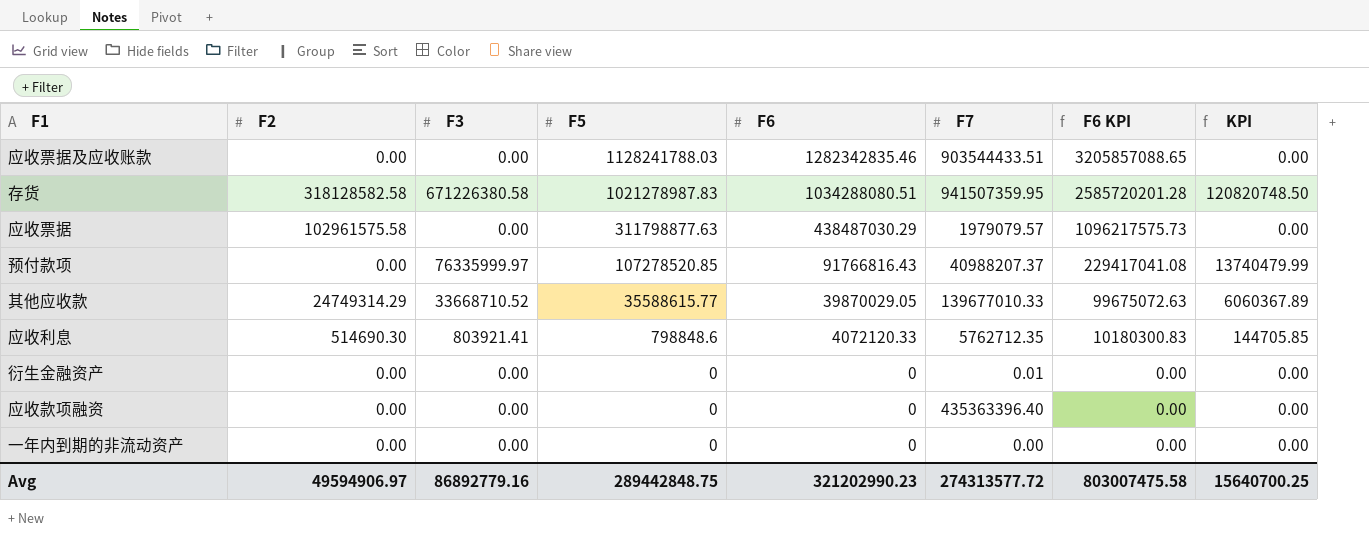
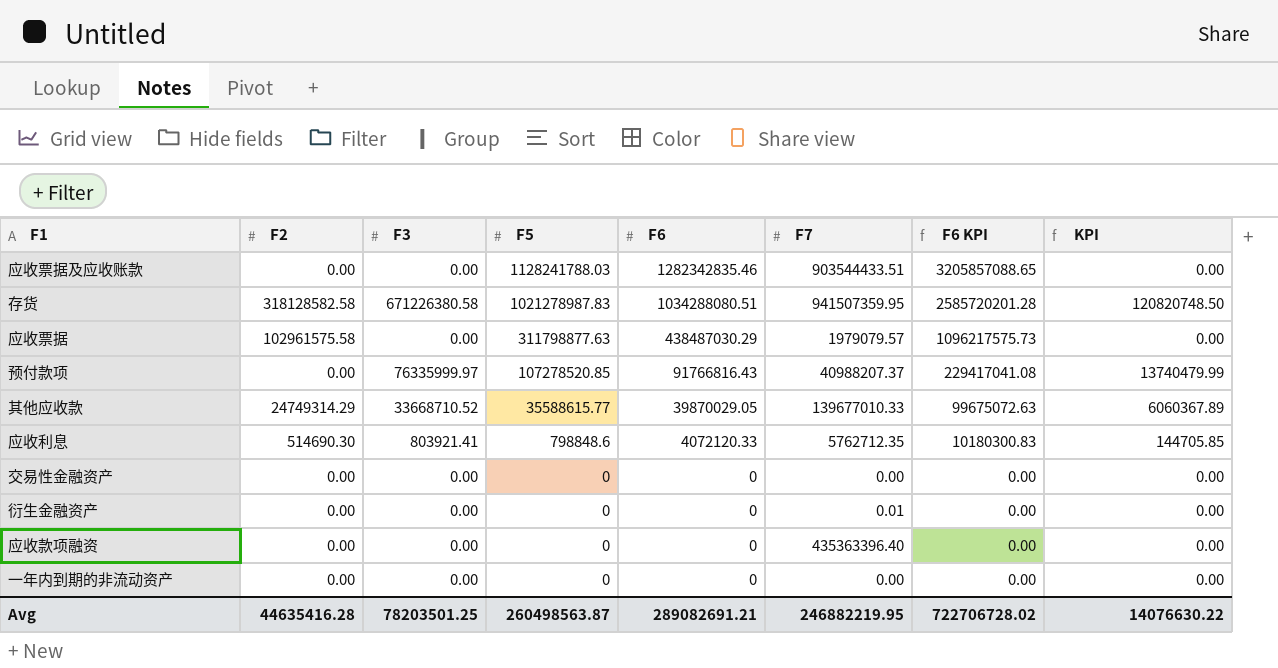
row 交易性金融资产: none -> 0.00 | 0.00 | 0 | 0 | 0.00 | 0.00 | 0.00
Avg | F2: 49594906.97 -> 44635416.28
Avg | F3: 86892779.16 -> 78203501.25
Avg | F5: 289442848.75 -> 260498563.87
Avg | F6: 321202990.23 -> 289082691.21
Avg | F7: 274313577.72 -> 246882219.95
Avg | F6 KPI: 803007475.58 -> 722706728.02
Avg | KPI: 15640700.25 -> 14076630.22

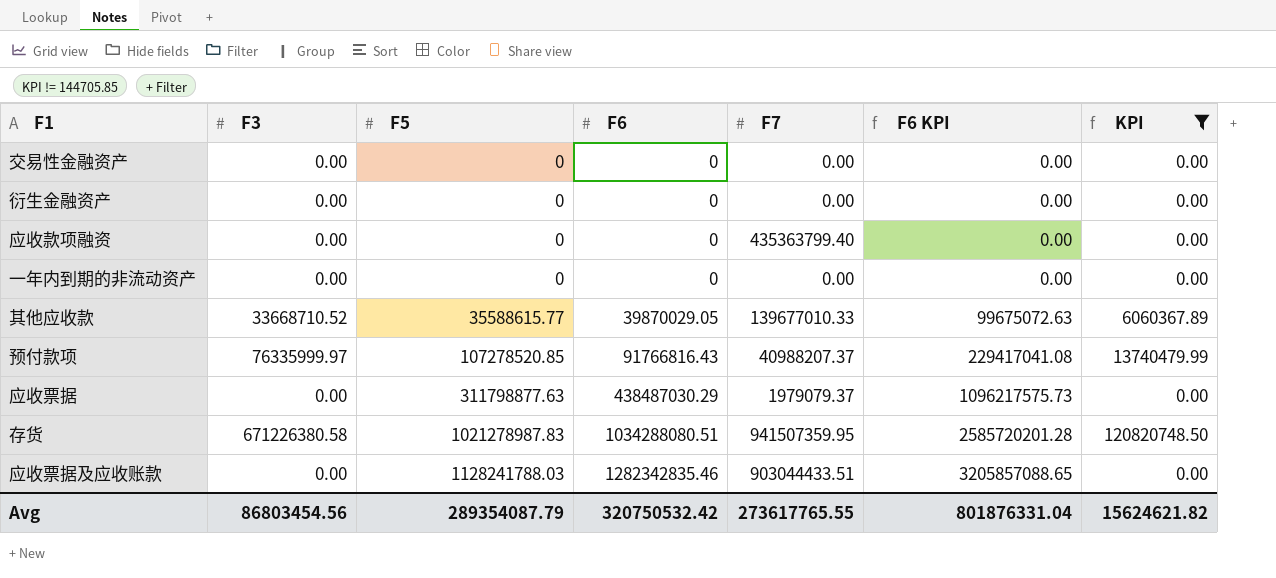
filter: none -> KPI != 144705.85
row order: F5 descending -> F5 ascending
column F2 | position: 2 -> none
衍生金融资产 | F7: 0.01 -> 0.00
应收款项融资 | F7: 435363396.40 -> 435363799.40
应收票据 | F7: 1979079.57 -> 1979079.37
应收票据及应收账款 | F7: 903544433.51 -> 903044433.51
Avg | F3: 78203501.25 -> 86803454.56
Avg | F5: 260498563.87 -> 289354087.79
Avg | F6: 289082691.21 -> 320750532.42
Avg | F7: 246882219.95 -> 273617765.55
Avg | F6 KPI: 722706728.02 -> 801876331.04
Avg | KPI: 14076630.22 -> 15624621.82

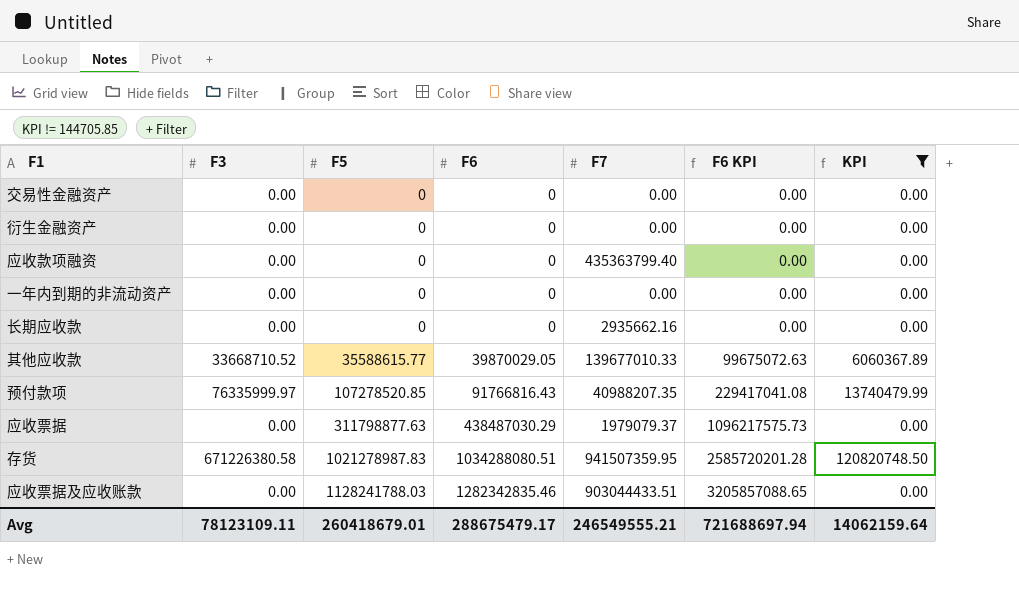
row 长期应收款: none -> 0.00 | 0 | 0 | 2935662.16 | 0.00 | 0.00
预付款项 | F7: 40988207.37 -> 40988207.35
Avg | F3: 86803454.56 -> 78123109.11
Avg | F5: 289354087.79 -> 260418679.01
Avg | F6: 320750532.42 -> 288675479.17
Avg | F7: 273617765.55 -> 246549555.21
Avg | F6 KPI: 801876331.04 -> 721688697.94
Avg | KPI: 15624621.82 -> 14062159.64

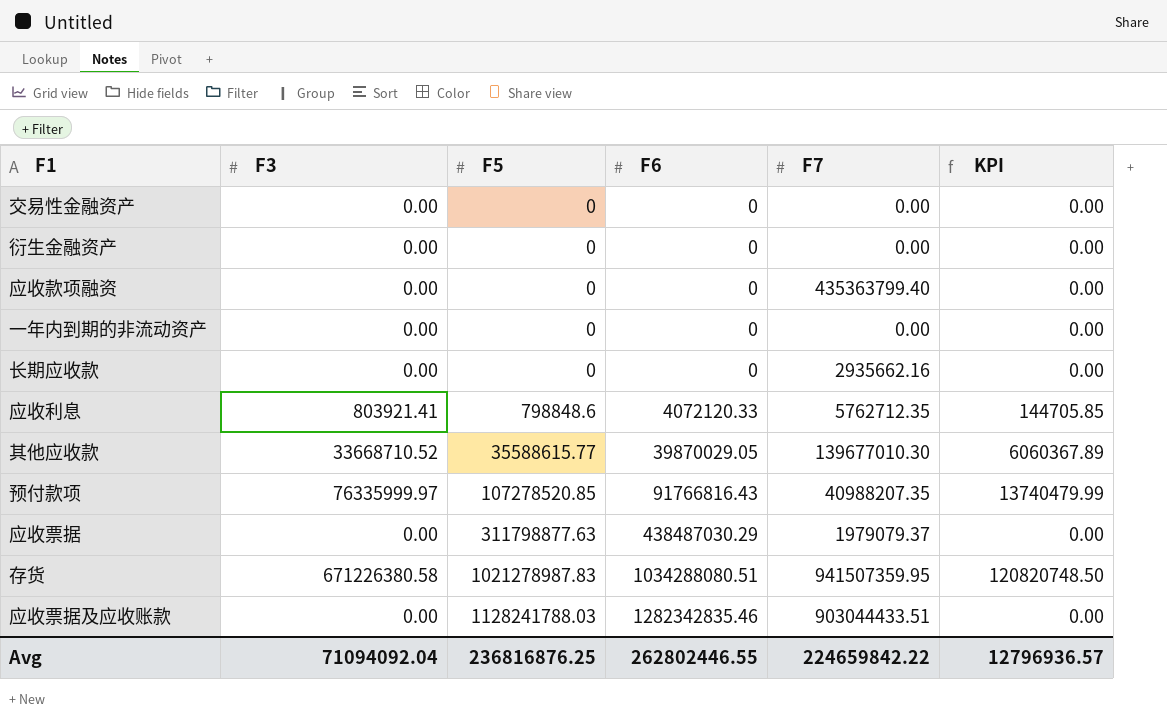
filter: KPI != 144705.85 -> none
column F6 KPI | formula: [F6] * 2.5 -> none
其他应收款 | F7: 139677010.33 -> 139677010.30
Avg | F3: 78123109.11 -> 71094092.04
Avg | F5: 260418679.01 -> 236816876.25
Avg | F6: 288675479.17 -> 262802446.55
Avg | F7: 246549555.21 -> 224659842.22
Avg | KPI: 14062159.64 -> 12796936.57

